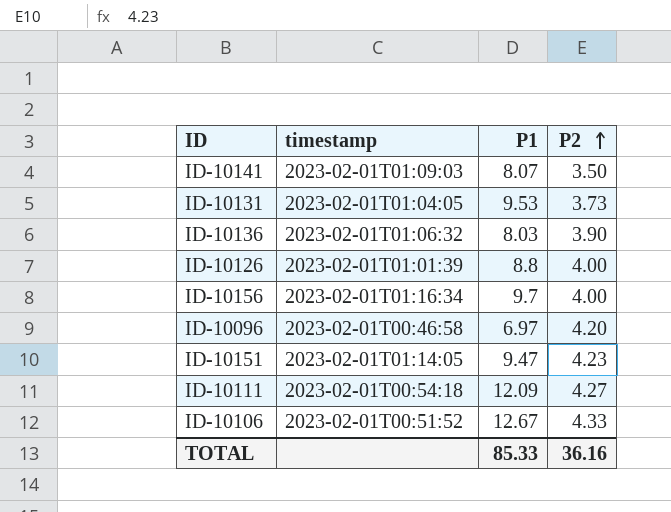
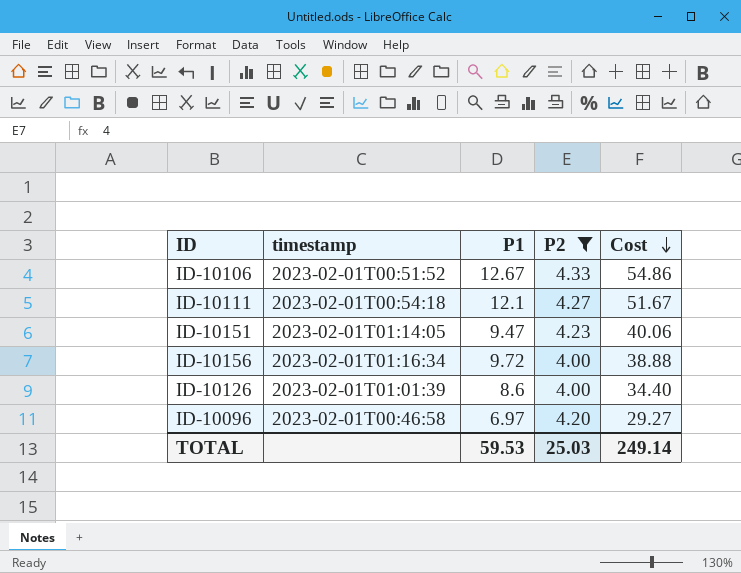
filter: none -> P2 >= 4.00
row order: P2 ascending -> Cost descending
column Cost | formula: none -> [P1] * [P2]
ID-10111 | P1: 12.09 -> 12.1
ID-10156 | P1: 9.7 -> 9.72
ID-10126 | P1: 8.8 -> 8.6
TOTAL | P1: 85.33 -> 59.53
TOTAL | P2: 36.16 -> 25.03

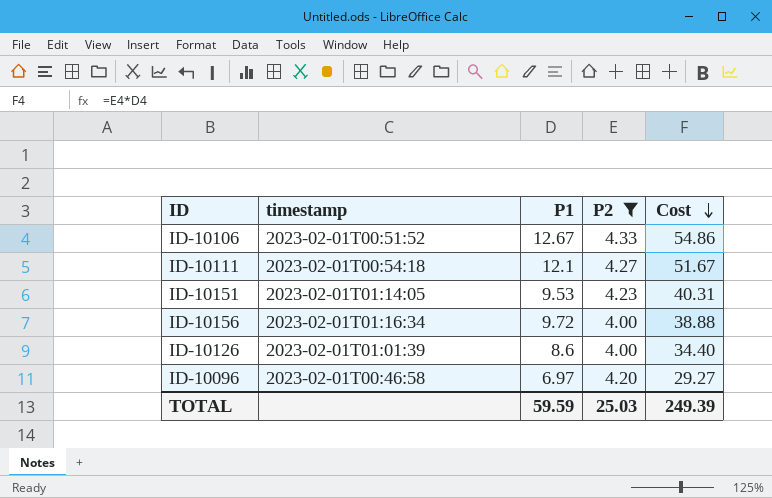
ID-10151 | P1: 9.47 -> 9.53
ID-10151 | Cost: 40.06 -> 40.31
TOTAL | P1: 59.53 -> 59.59
TOTAL | Cost: 249.14 -> 249.39

